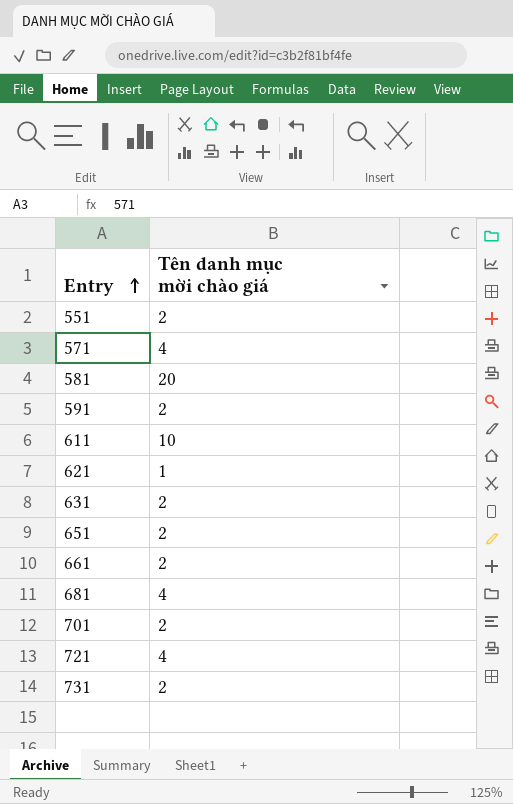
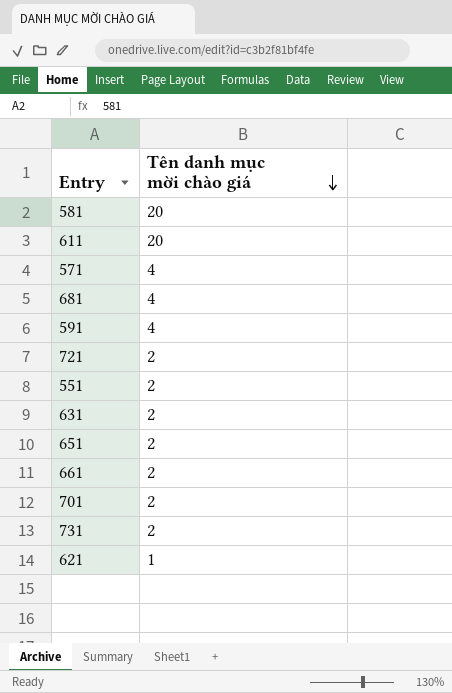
row order: Entry ascending -> Tên danh mục mời chào giá descending
611 | Tên danh mục mời chào giá: 10 -> 20
591 | Tên danh mục mời chào giá: 2 -> 4
721 | Tên danh mục mời chào giá: 4 -> 2

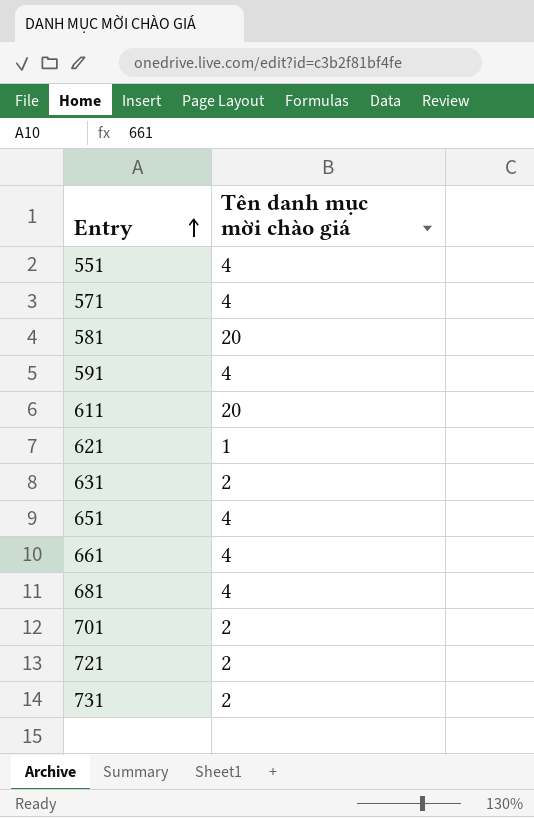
row order: Tên danh mục mời chào giá descending -> Entry ascending
551 | Tên danh mục mời chào giá: 2 -> 4
651 | Tên danh mục mời chào giá: 2 -> 4
661 | Tên danh mục mời chào giá: 2 -> 4

